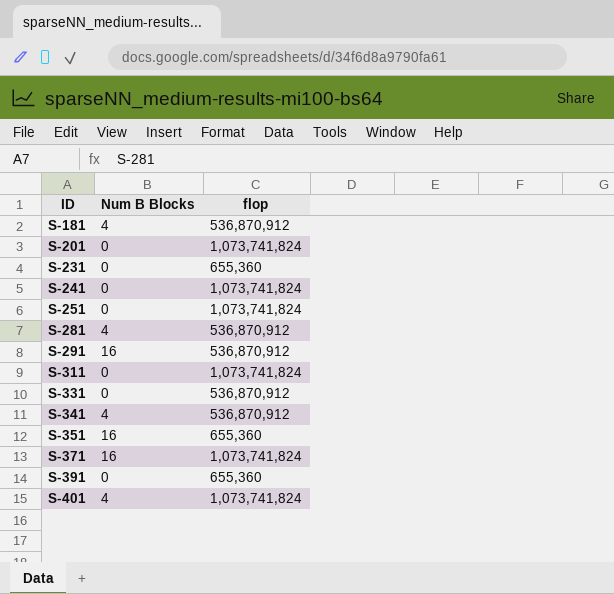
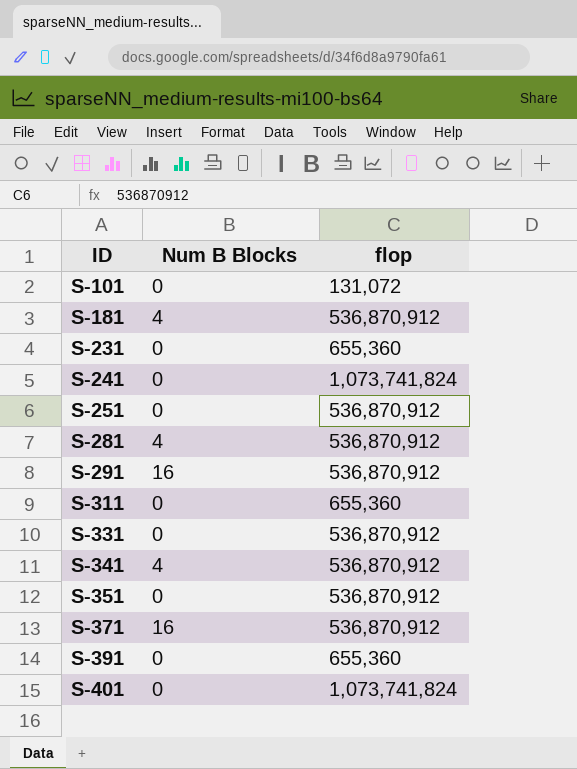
row S-201: 0 | 1,073,741,824 -> none
row S-101: none -> 0 | 131,072
S-251 | flop: 1,073,741,824 -> 536,870,912
S-311 | flop: 1,073,741,824 -> 655,360
S-351 | Num B Blocks: 16 -> 0
S-351 | flop: 655,360 -> 536,870,912
S-371 | flop: 1,073,741,824 -> 536,870,912
S-401 | Num B Blocks: 4 -> 0

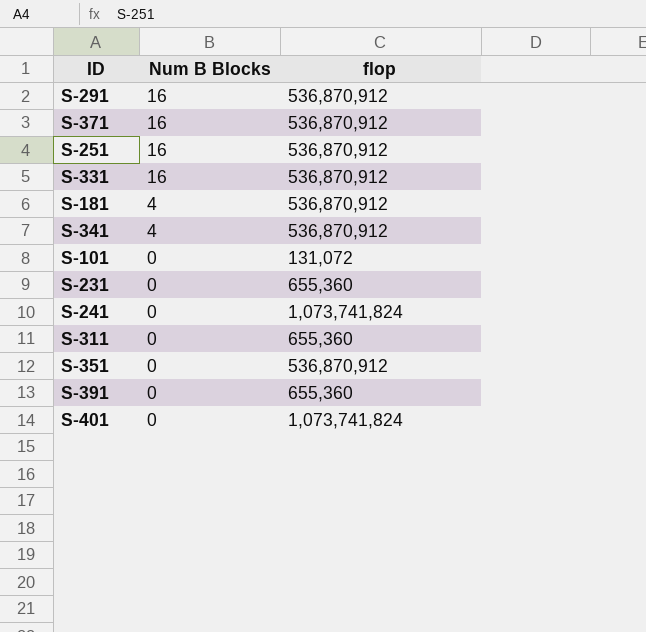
row order: ID ascending -> Num B Blocks descending
row S-281: 4 | 536,870,912 -> none
S-251 | Num B Blocks: 0 -> 16
S-331 | Num B Blocks: 0 -> 16

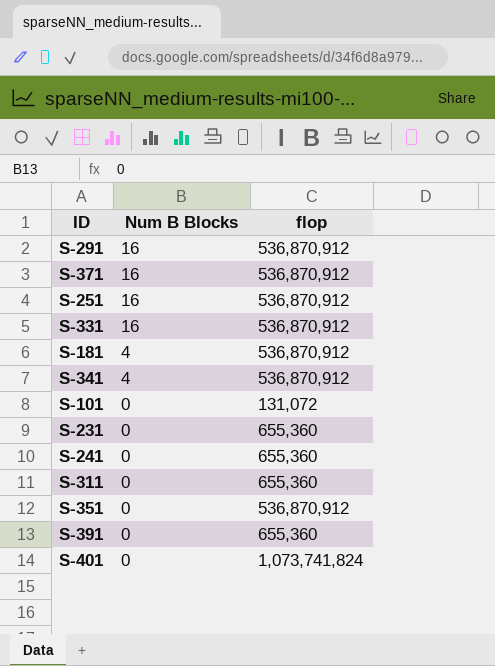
S-241 | flop: 1,073,741,824 -> 655,360

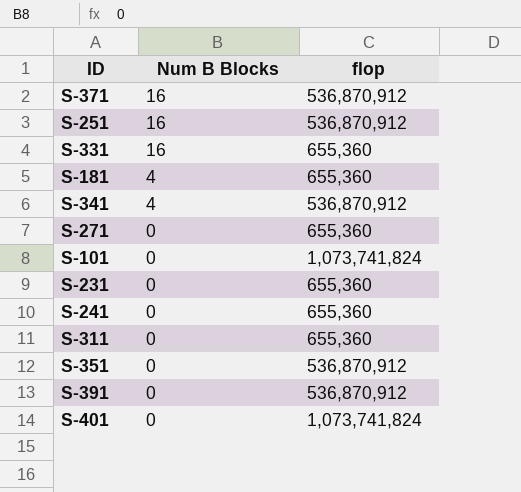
row S-291: 16 | 536,870,912 -> none
S-331 | flop: 536,870,912 -> 655,360
S-181 | flop: 536,870,912 -> 655,360
row S-271: none -> 0 | 655,360
S-101 | flop: 131,072 -> 1,073,741,824
S-391 | flop: 655,360 -> 536,870,912

